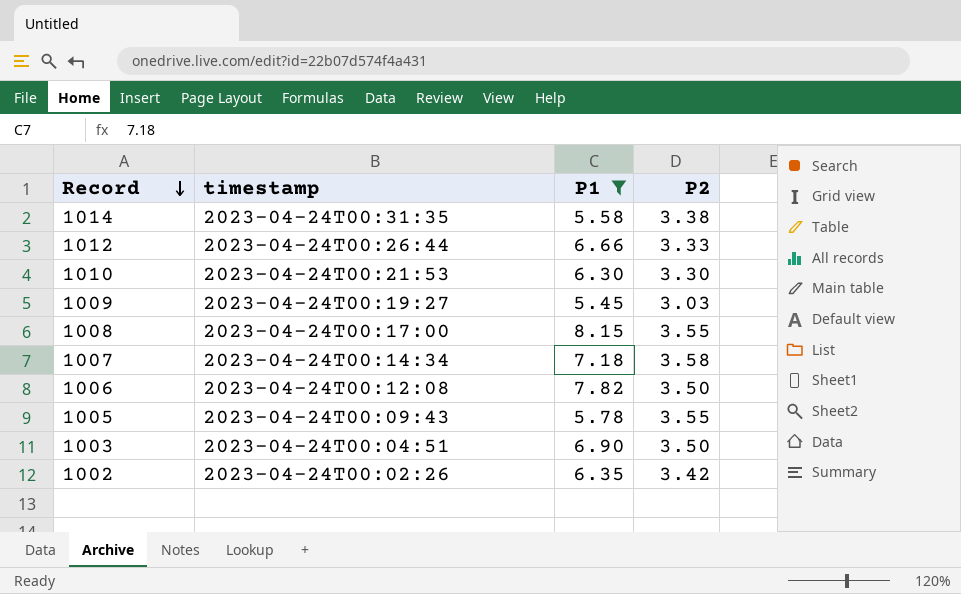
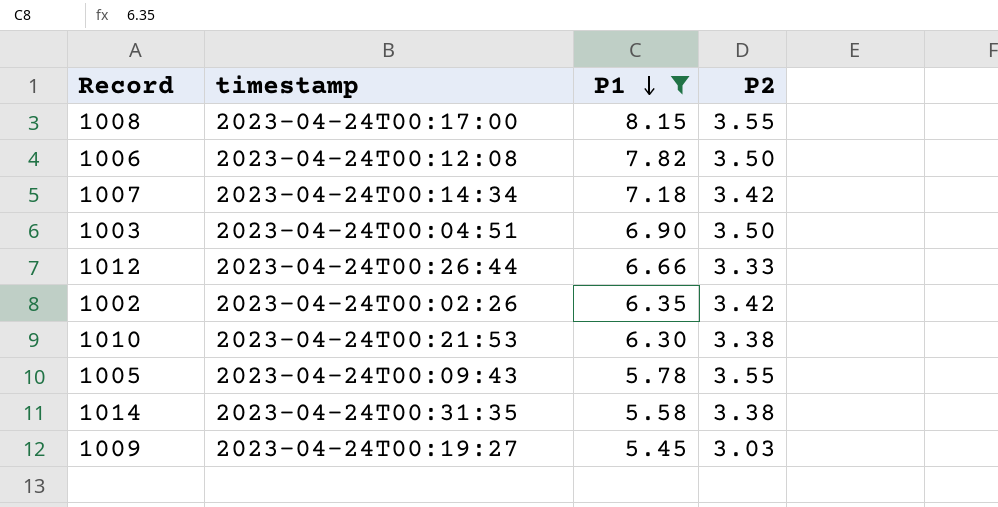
row order: Record descending -> P1 descending
1007 | P2: 3.58 -> 3.42
1010 | P2: 3.30 -> 3.38

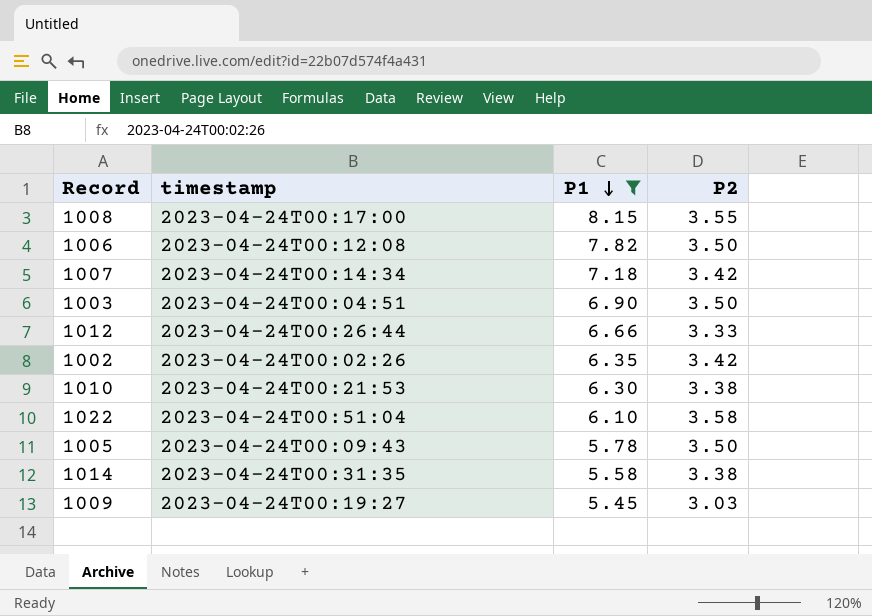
row 1022: none -> 2023-04-24T00:51:04 | 6.10 | 3.58
1005 | P2: 3.55 -> 3.50

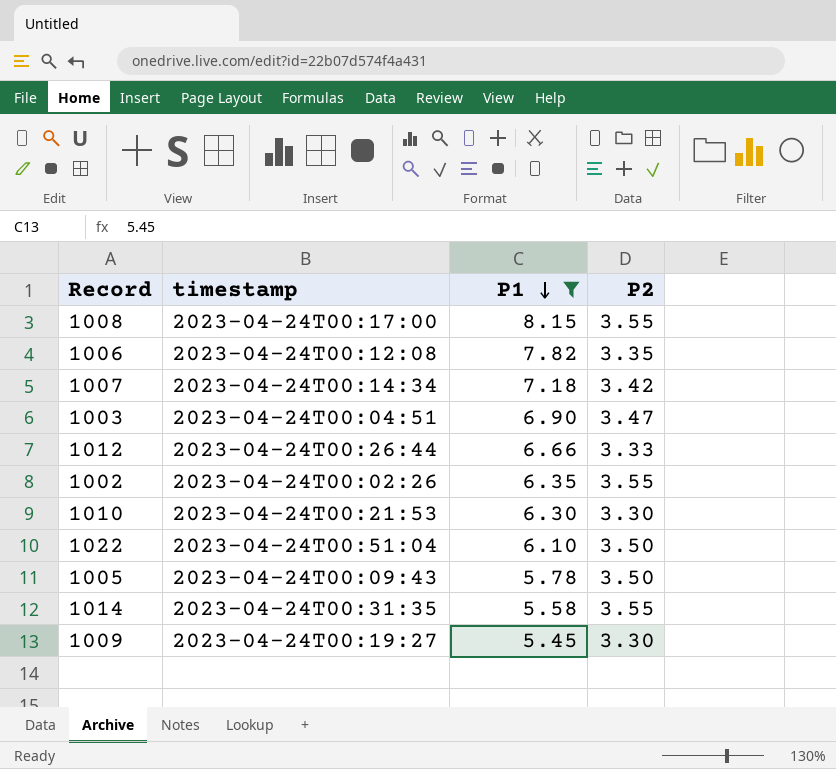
1006 | P2: 3.50 -> 3.35
1003 | P2: 3.50 -> 3.47
1002 | P2: 3.42 -> 3.55
1010 | P2: 3.38 -> 3.30
1022 | P2: 3.58 -> 3.50
1014 | P2: 3.38 -> 3.55
1009 | P2: 3.03 -> 3.30

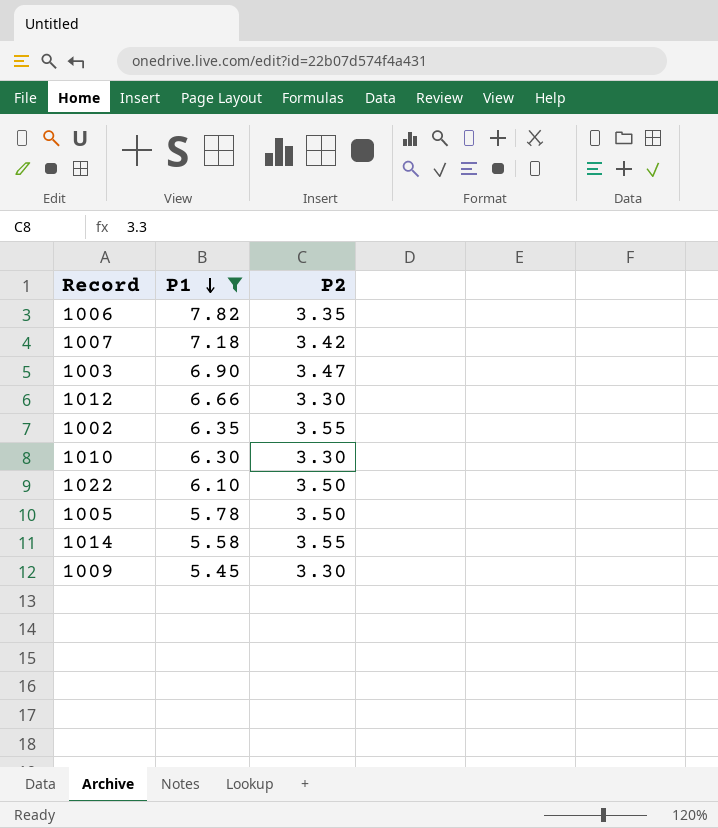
column timestamp | position: 2 -> none
row 1008: 2023-04-24T00:17:00 | 8.15 | 3.55 -> none
1012 | P2: 3.33 -> 3.30

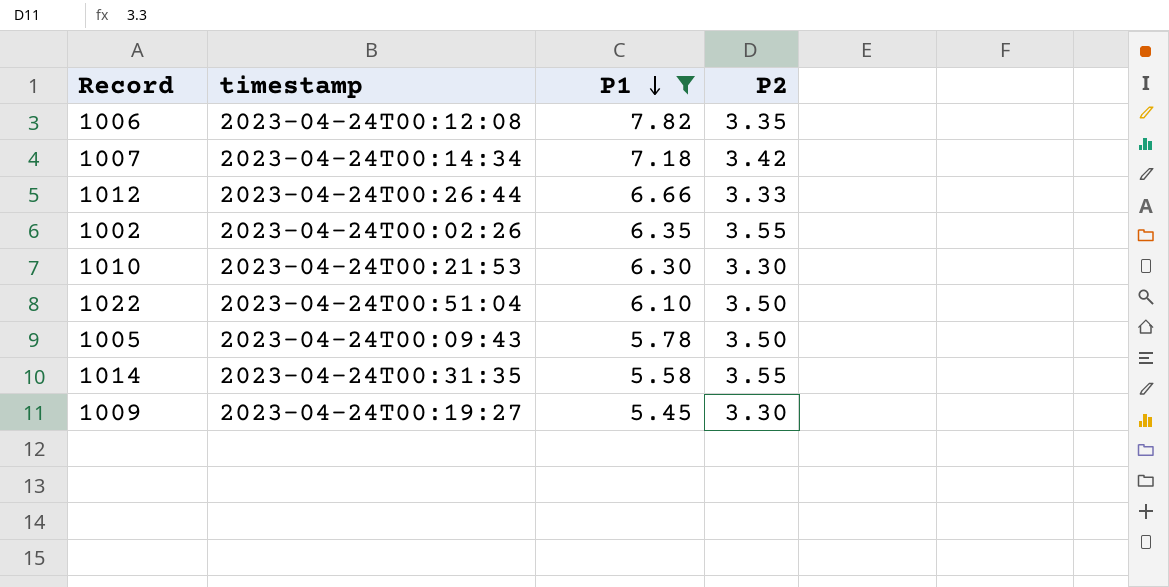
column timestamp | position: none -> 2
row 1003: 6.90 | 3.47 -> none
1012 | P2: 3.30 -> 3.33

